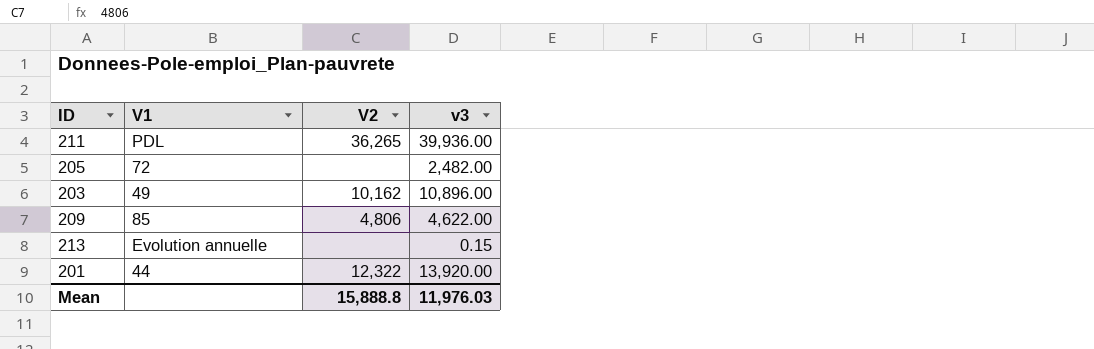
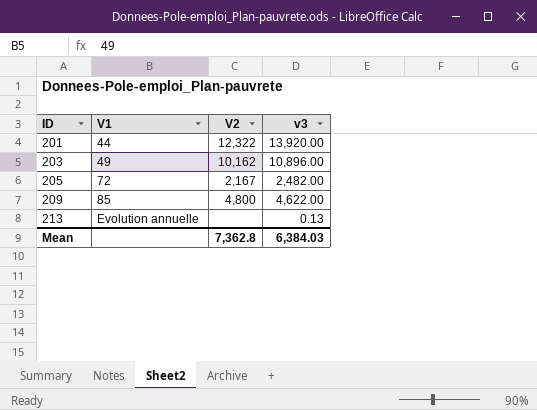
row order: none -> ID ascending
row 211: PDL | 36,265 | 39,936.00 -> none
205 | V2: none -> 2,167
209 | V2: 4,806 -> 4,800
213 | v3: 0.15 -> 0.13
Mean | V2: 15,888.8 -> 7,362.8
Mean | v3: 11,976.03 -> 6,384.03

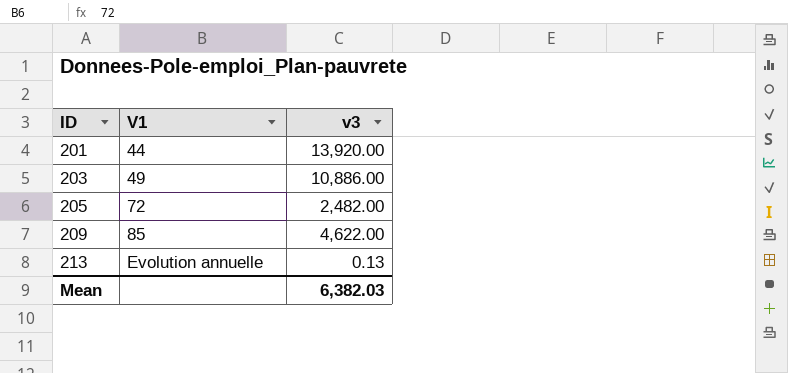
column V2 | position: 3 -> none
203 | v3: 10,896.00 -> 10,886.00
Mean | v3: 6,384.03 -> 6,382.03

